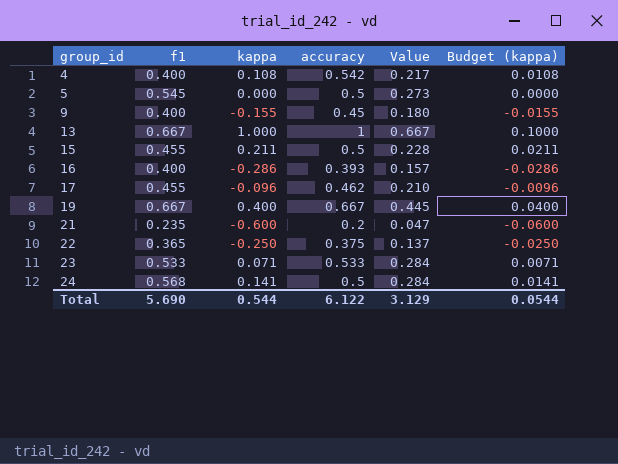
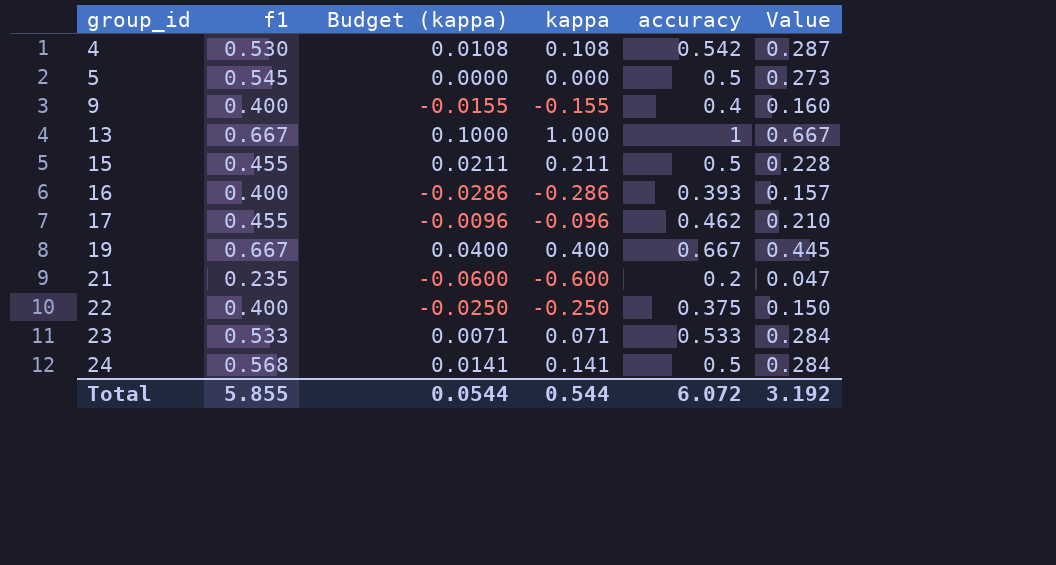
column Budget (kappa) | position: 6 -> 3
4 | f1: 0.400 -> 0.530
4 | Value: 0.217 -> 0.287
9 | accuracy: 0.45 -> 0.4
9 | Value: 0.180 -> 0.160
22 | f1: 0.365 -> 0.400
22 | Value: 0.137 -> 0.150
Total | f1: 5.690 -> 5.855
Total | accuracy: 6.122 -> 6.072
Total | Value: 3.129 -> 3.192

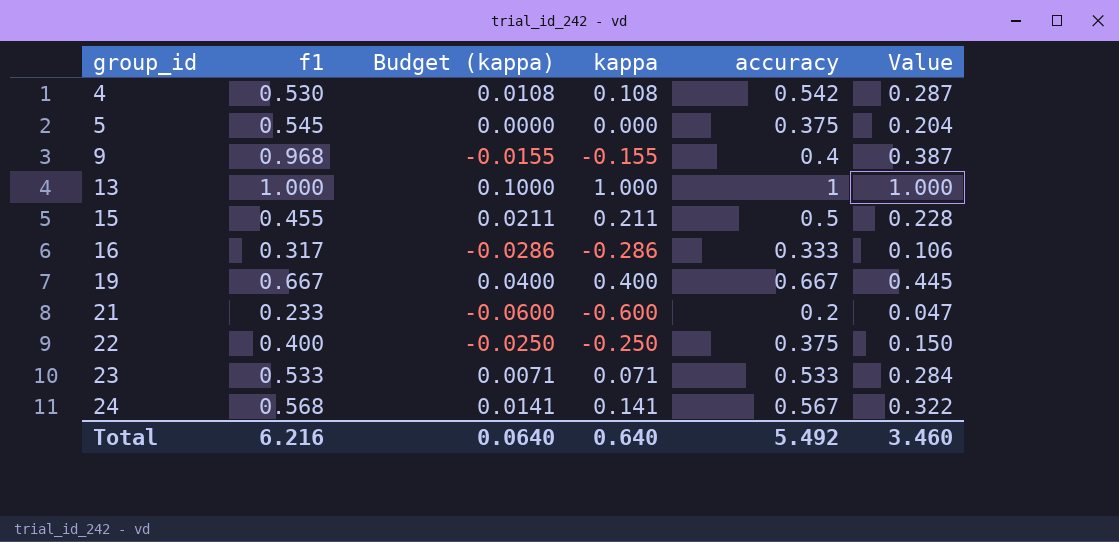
row 17: 0.455 | -0.0096 | -0.096 | 0.462 | 0.210 -> none
5 | accuracy: 0.5 -> 0.375
5 | Value: 0.273 -> 0.204
9 | f1: 0.400 -> 0.968
9 | Value: 0.160 -> 0.387
13 | f1: 0.667 -> 1.000
13 | Value: 0.667 -> 1.000
16 | f1: 0.400 -> 0.317
16 | accuracy: 0.393 -> 0.333
16 | Value: 0.157 -> 0.106
21 | f1: 0.235 -> 0.233
24 | accuracy: 0.5 -> 0.567
24 | Value: 0.284 -> 0.322
Total | f1: 5.855 -> 6.216
Total | Budget (kappa): 0.0544 -> 0.0640
Total | kappa: 0.544 -> 0.640
Total | accuracy: 6.072 -> 5.492
Total | Value: 3.192 -> 3.460

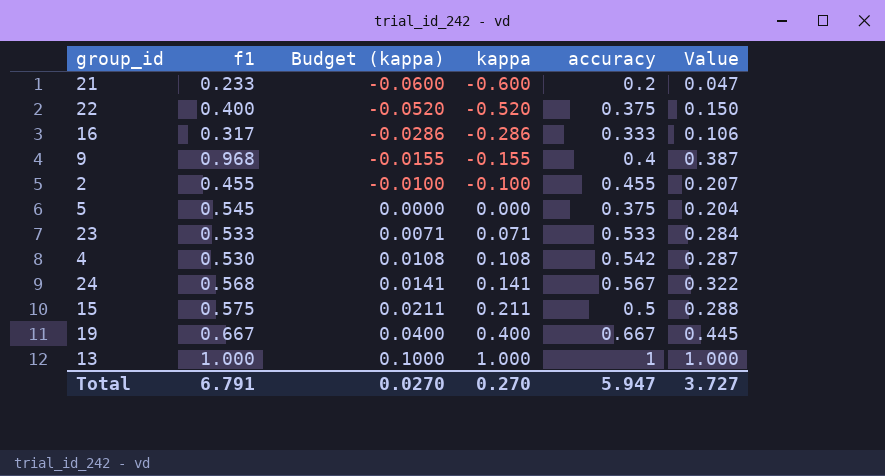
row order: group_id ascending -> Budget (kappa) ascending
22 | Budget (kappa): -0.0250 -> -0.0520
22 | kappa: -0.250 -> -0.520
row 2: none -> 0.455 | -0.0100 | -0.100 | 0.455 | 0.207
15 | f1: 0.455 -> 0.575
15 | Value: 0.228 -> 0.288
Total | f1: 6.216 -> 6.791
Total | Budget (kappa): 0.0640 -> 0.0270
Total | kappa: 0.640 -> 0.270
Total | accuracy: 5.492 -> 5.947
Total | Value: 3.460 -> 3.727

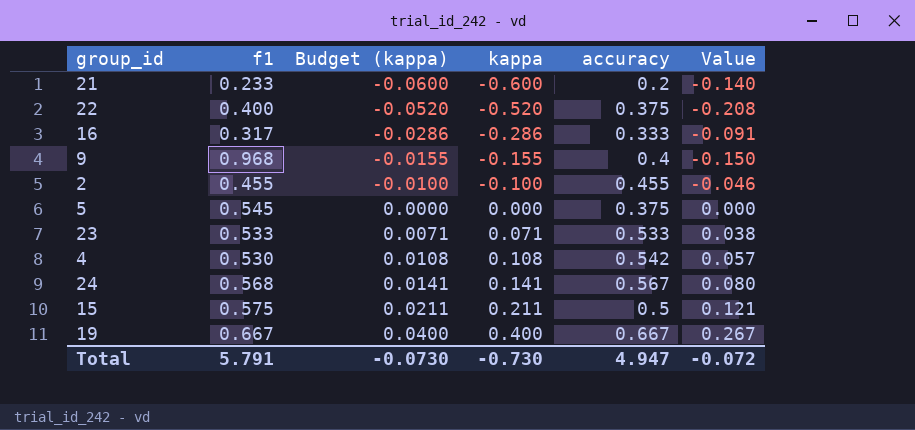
column Value | formula: [f1] * [accuracy] -> [f1] * [kappa]
row 13: 1.000 | 0.1000 | 1.000 | 1 | 1.000 -> none
Total | f1: 6.791 -> 5.791
Total | Budget (kappa): 0.0270 -> -0.0730
Total | kappa: 0.270 -> -0.730
Total | accuracy: 5.947 -> 4.947
Total | Value: 3.727 -> -0.072

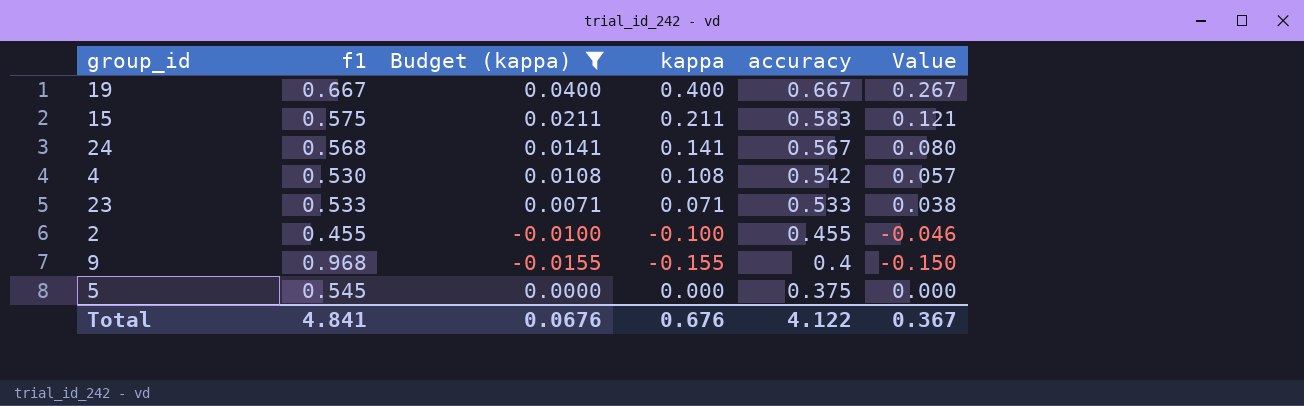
filter: none -> Budget (kappa) >= -0.0155
row order: Budget (kappa) ascending -> accuracy descending
15 | accuracy: 0.5 -> 0.583
Total | f1: 5.791 -> 4.841
Total | Budget (kappa): -0.0730 -> 0.0676
Total | kappa: -0.730 -> 0.676
Total | accuracy: 4.947 -> 4.122
Total | Value: -0.072 -> 0.367

